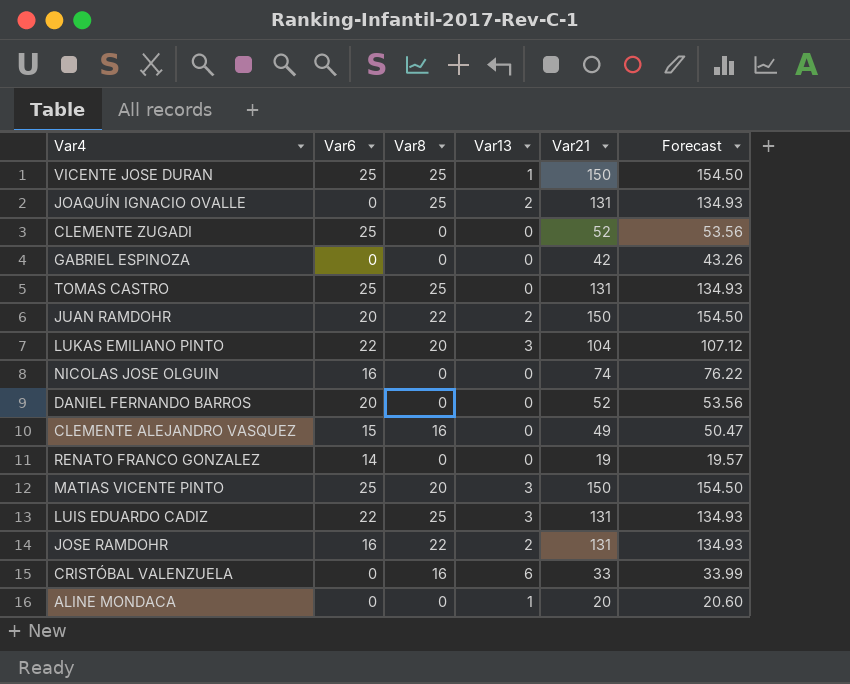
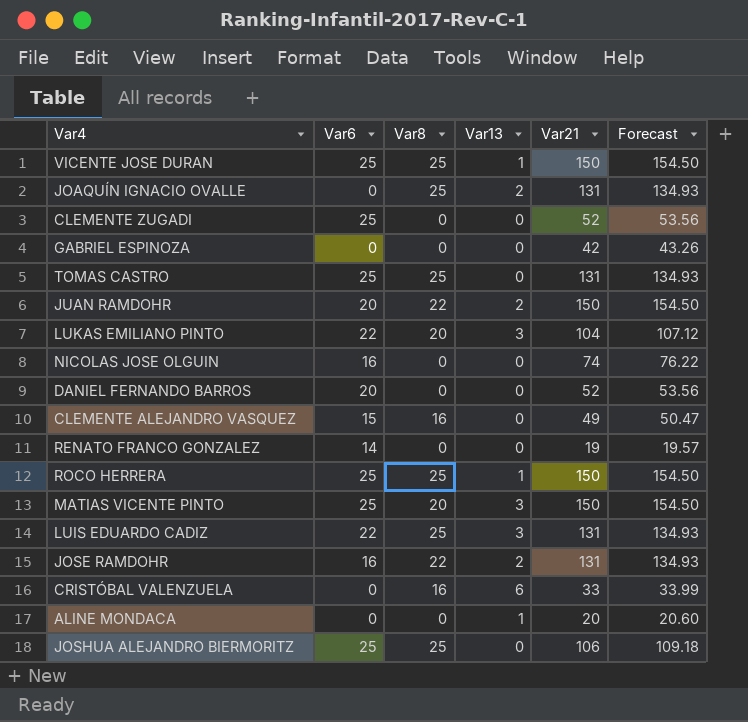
row ROCO HERRERA: none -> 25 | 25 | 1 | 150 | 154.50
row JOSHUA ALEJANDRO BIERMORITZ: none -> 25 | 25 | 0 | 106 | 109.18

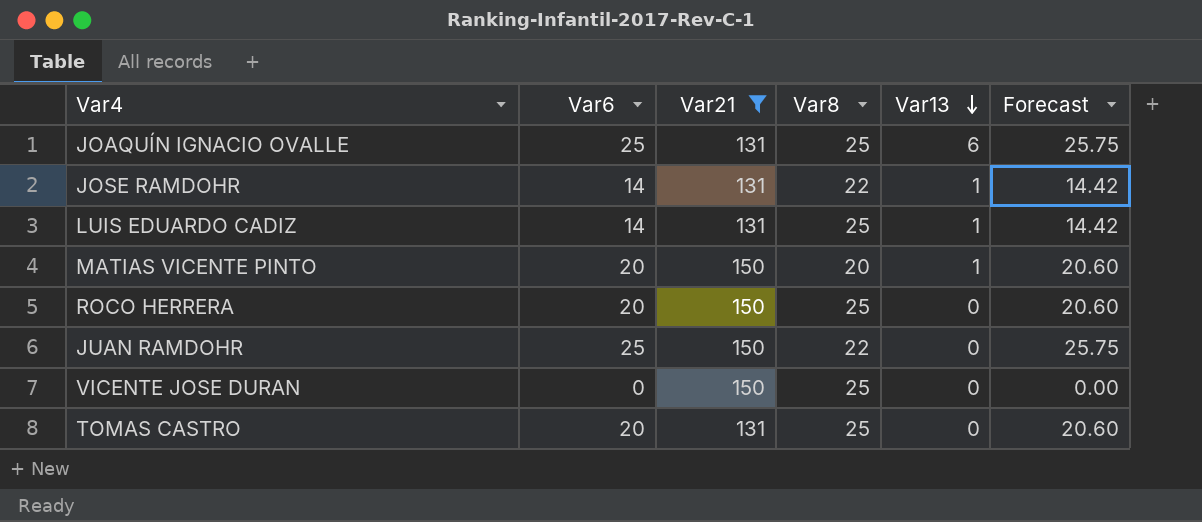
filter: none -> Var21 >= 131
row order: none -> Var13 descending
column Var21 | position: 5 -> 3
column Forecast | formula: [Var21] * 1.03 -> [Var6] * 1.03
JOAQUÍN IGNACIO OVALLE | Var6: 0 -> 25
JOAQUÍN IGNACIO OVALLE | Var13: 2 -> 6
JOSE RAMDOHR | Var6: 16 -> 14
JOSE RAMDOHR | Var13: 2 -> 1
LUIS EDUARDO CADIZ | Var6: 22 -> 14
LUIS EDUARDO CADIZ | Var13: 3 -> 1
MATIAS VICENTE PINTO | Var6: 25 -> 20
MATIAS VICENTE PINTO | Var13: 3 -> 1
ROCO HERRERA | Var6: 25 -> 20
ROCO HERRERA | Var13: 1 -> 0
JUAN RAMDOHR | Var6: 20 -> 25
JUAN RAMDOHR | Var13: 2 -> 0
VICENTE JOSE DURAN | Var6: 25 -> 0
VICENTE JOSE DURAN | Var13: 1 -> 0
TOMAS CASTRO | Var6: 25 -> 20

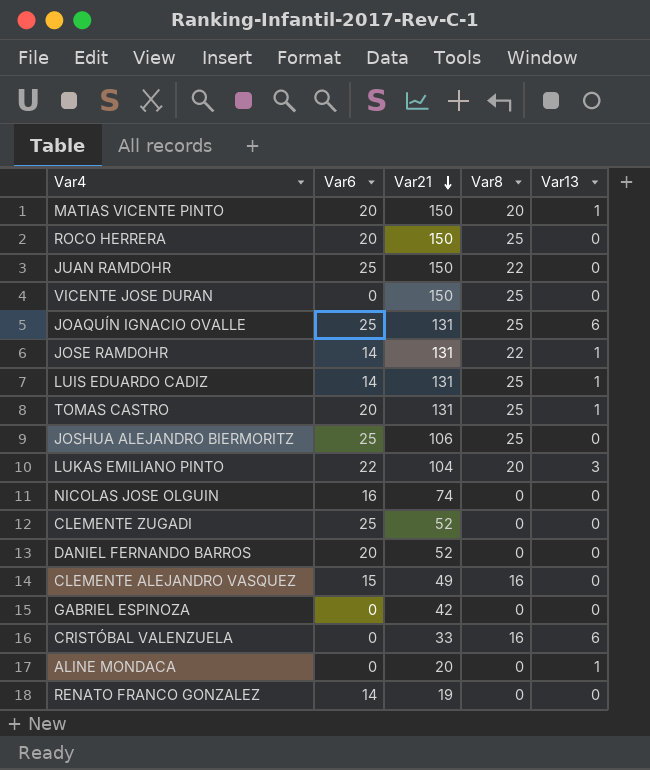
filter: Var21 >= 131 -> none
row order: Var13 descending -> Var21 descending
column Forecast | formula: [Var6] * 1.03 -> none
TOMAS CASTRO | Var13: 0 -> 1

